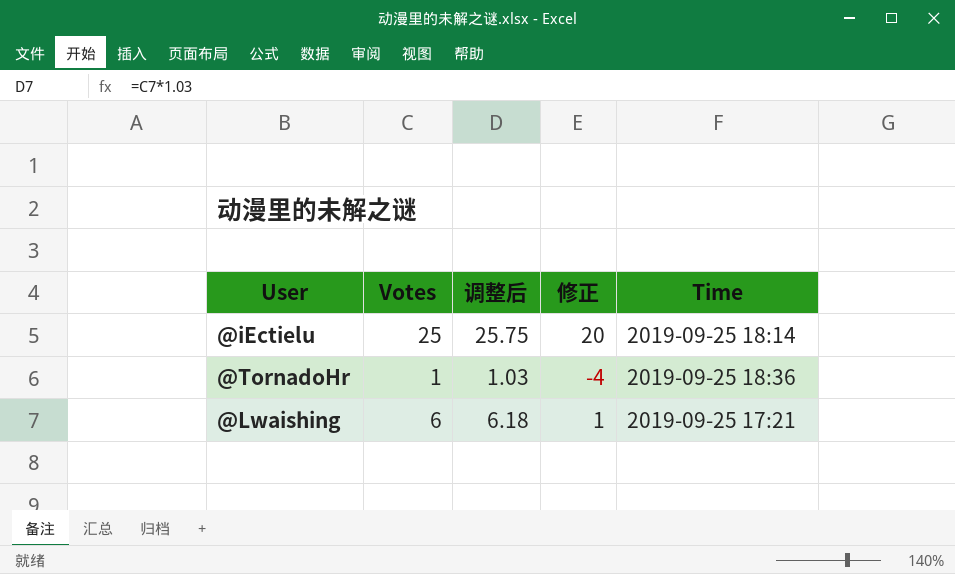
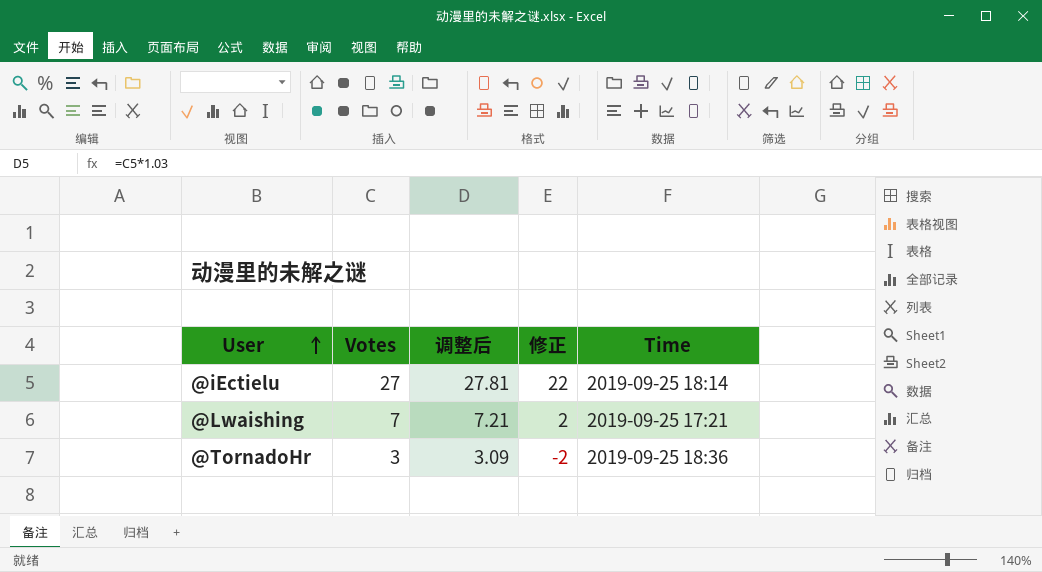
row order: none -> User ascending
@iEctielu | Votes: 25 -> 27
@iEctielu | 调整后: 25.75 -> 27.81
@iEctielu | 修正: 20 -> 22
@Lwaishing | Votes: 6 -> 7
@Lwaishing | 调整后: 6.18 -> 7.21
@Lwaishing | 修正: 1 -> 2
@TornadoHr | Votes: 1 -> 3
@TornadoHr | 调整后: 1.03 -> 3.09
@TornadoHr | 修正: -4 -> -2

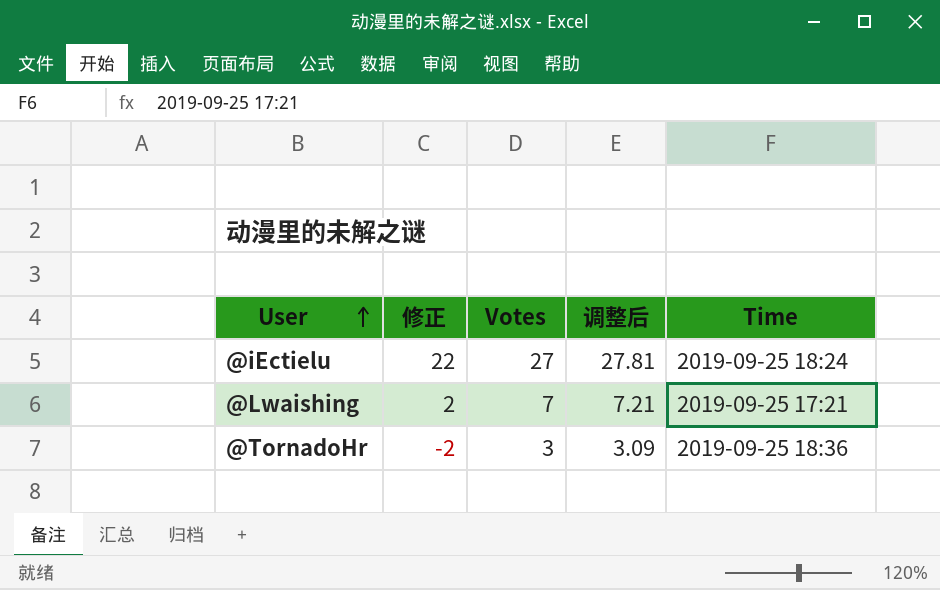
column 修正 | position: 4 -> 2
@iEctielu | Time: 2019-09-25 18:14 -> 2019-09-25 18:24

